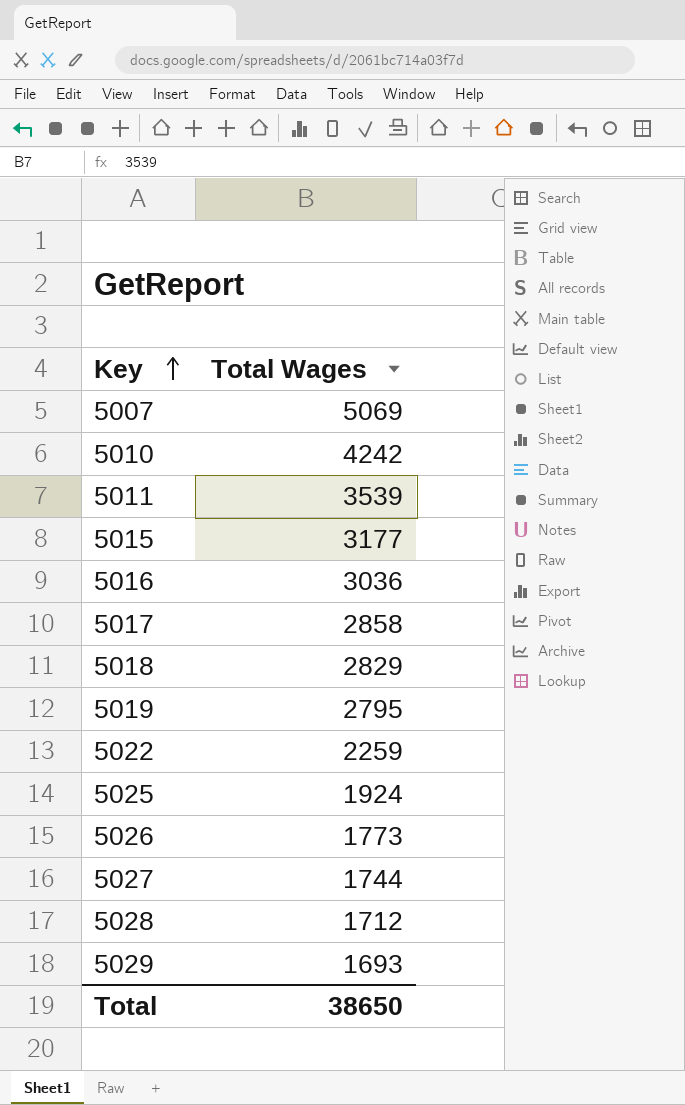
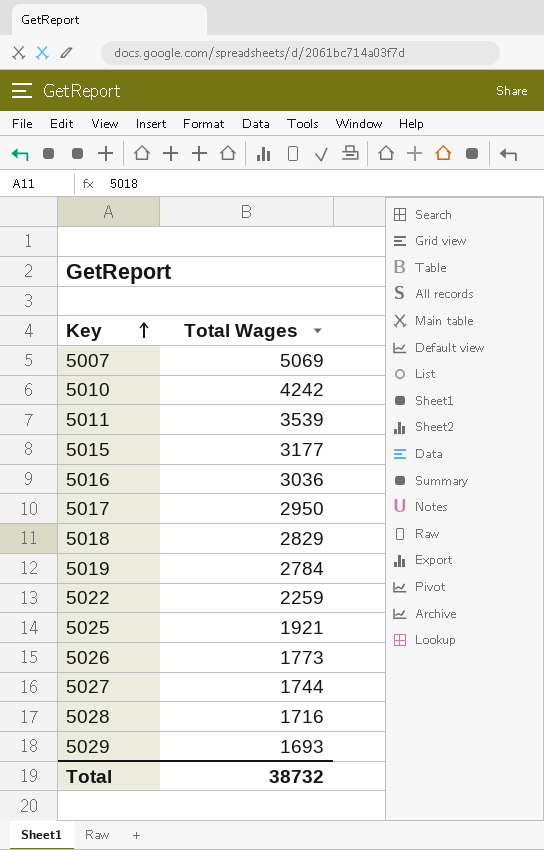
5017 | Total Wages: 2858 -> 2950
5019 | Total Wages: 2795 -> 2784
5025 | Total Wages: 1924 -> 1921
5028 | Total Wages: 1712 -> 1716
Total | Total Wages: 38650 -> 38732

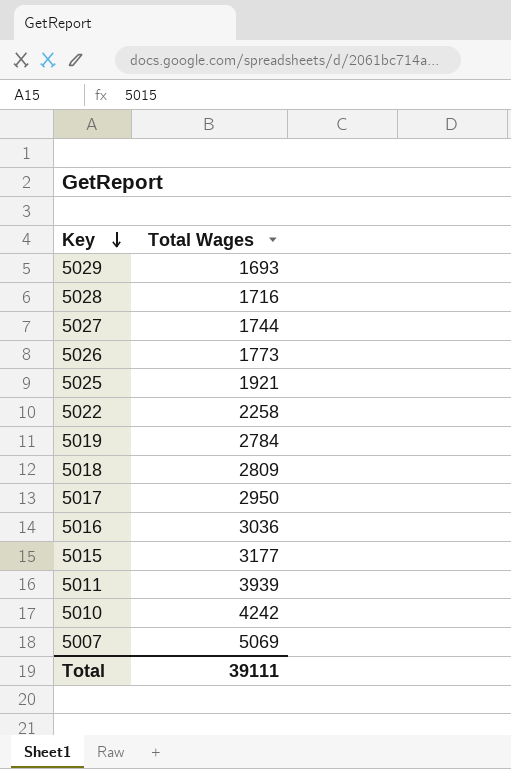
row order: Key ascending -> Key descending
5022 | Total Wages: 2259 -> 2258
5018 | Total Wages: 2829 -> 2809
5011 | Total Wages: 3539 -> 3939
Total | Total Wages: 38732 -> 39111

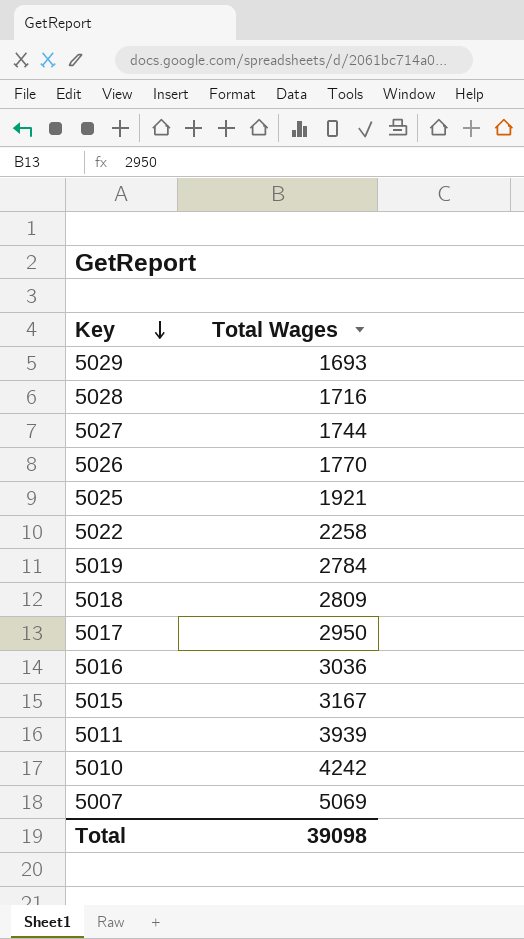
5026 | Total Wages: 1773 -> 1770
5015 | Total Wages: 3177 -> 3167
Total | Total Wages: 39111 -> 39098

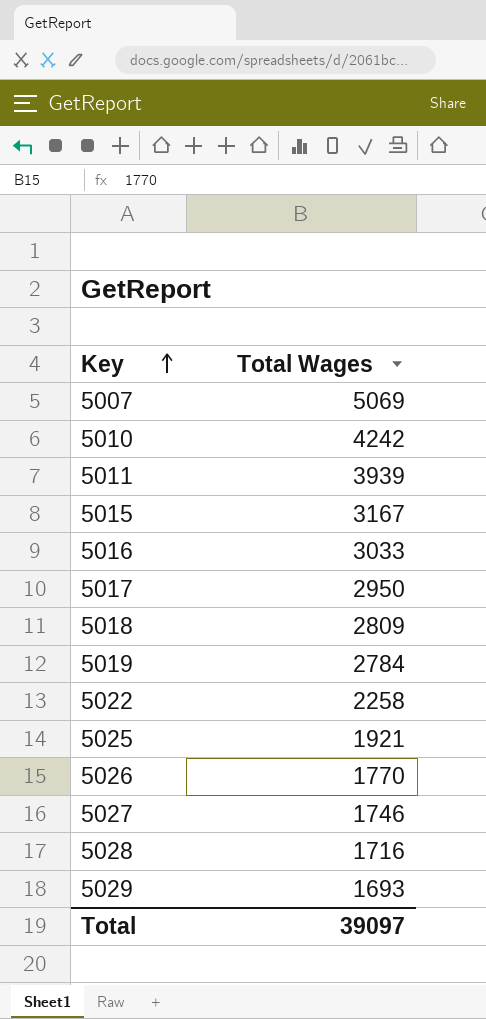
row order: Key descending -> Key ascending
5016 | Total Wages: 3036 -> 3033
5027 | Total Wages: 1744 -> 1746
Total | Total Wages: 39098 -> 39097

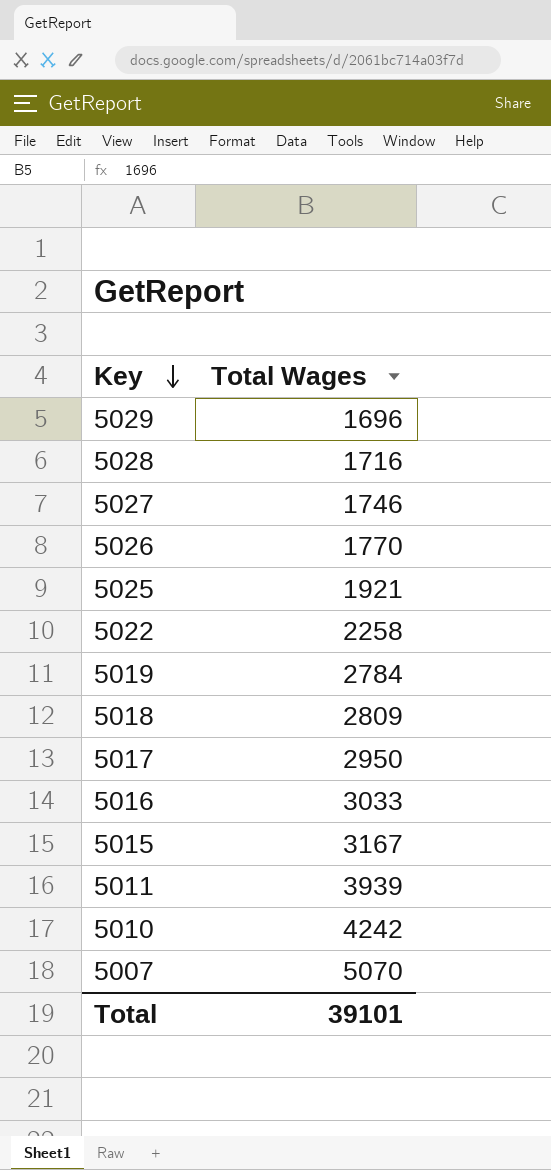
row order: Key ascending -> Key descending
5029 | Total Wages: 1693 -> 1696
5007 | Total Wages: 5069 -> 5070
Total | Total Wages: 39097 -> 39101

